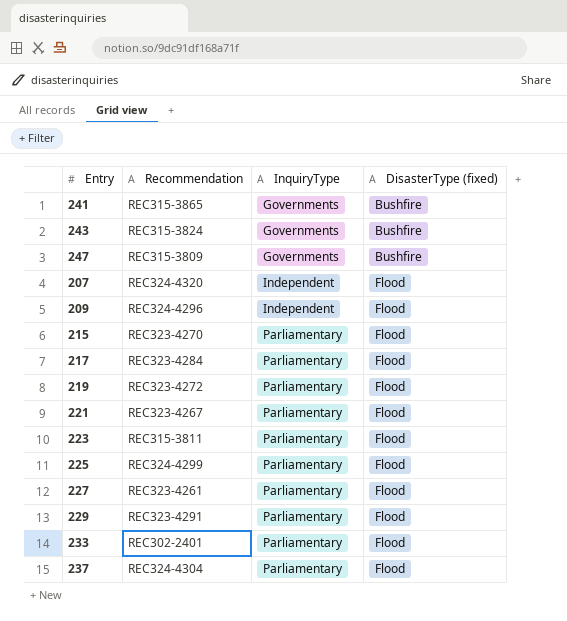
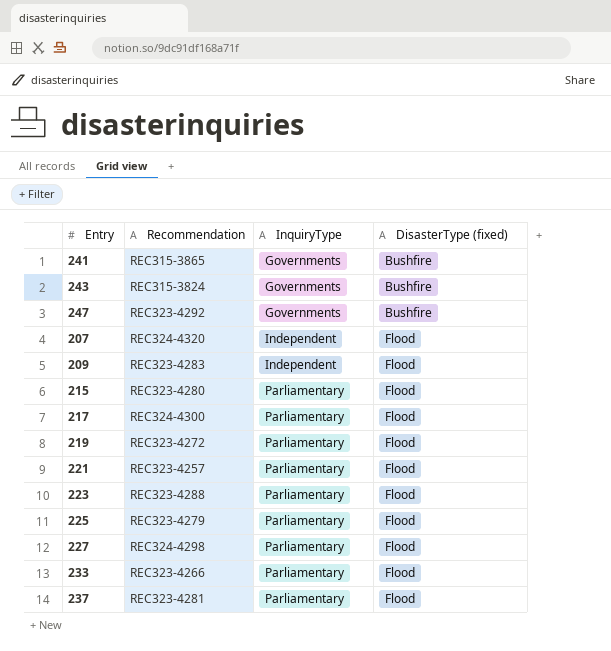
row 229: REC323-4291 | Parliamentary | Flood -> none
247 | Recommendation: REC315-3809 -> REC323-4292
209 | Recommendation: REC324-4296 -> REC323-4283
215 | Recommendation: REC323-4270 -> REC323-4280
217 | Recommendation: REC323-4284 -> REC324-4300
221 | Recommendation: REC323-4267 -> REC323-4257
223 | Recommendation: REC315-3811 -> REC323-4288
225 | Recommendation: REC324-4299 -> REC323-4279
227 | Recommendation: REC323-4261 -> REC324-4298
233 | Recommendation: REC302-2401 -> REC323-4266
237 | Recommendation: REC324-4304 -> REC323-4281

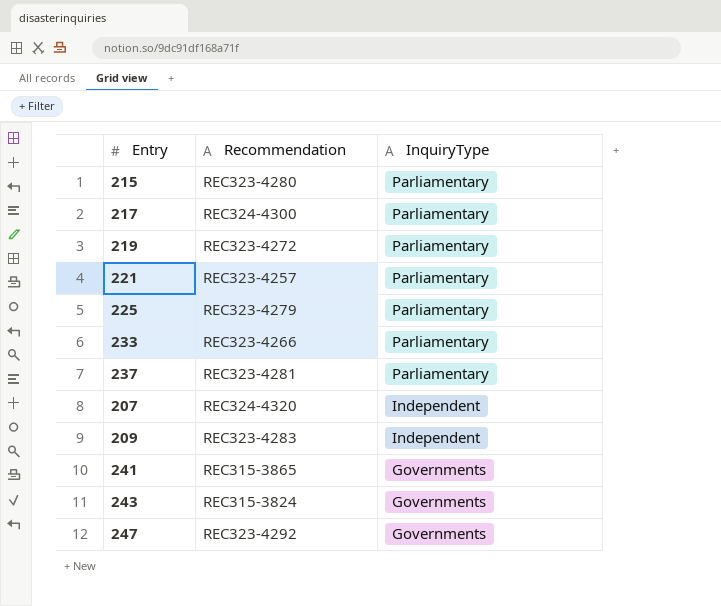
row order: InquiryType ascending -> InquiryType descending
column DisasterType (fixed) | position: 4 -> none
row 223: REC323-4288 | Parliamentary | Flood -> none
row 227: REC324-4298 | Parliamentary | Flood -> none

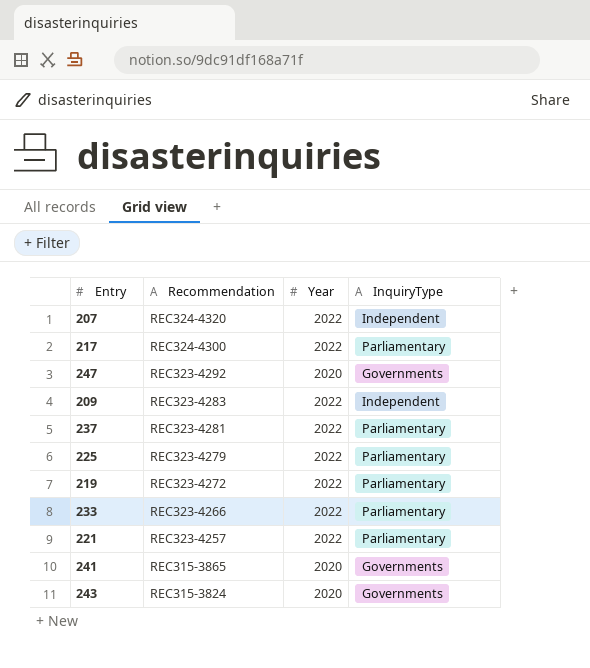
row order: InquiryType descending -> Recommendation descending
column Year | position: none -> 3
row 215: REC323-4280 | Parliamentary -> none

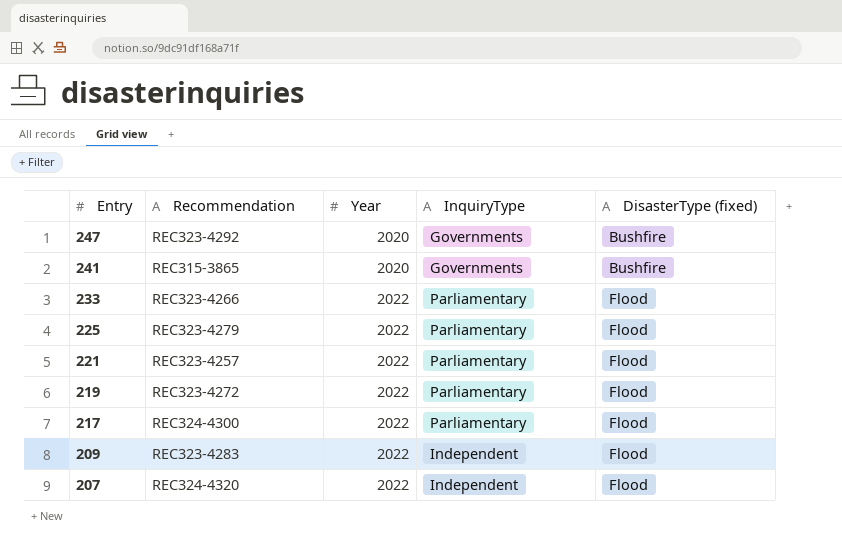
row order: Recommendation descending -> Entry descending
column DisasterType (fixed) | position: none -> 5
row 237: REC323-4281 | 2022 | Parliamentary -> none
row 243: REC315-3824 | 2020 | Governments -> none

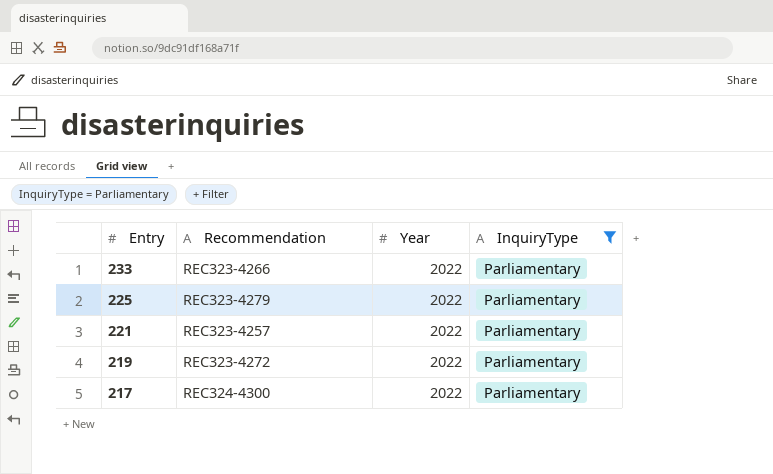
filter: none -> InquiryType = Parliamentary
column DisasterType (fixed) | position: 5 -> none

